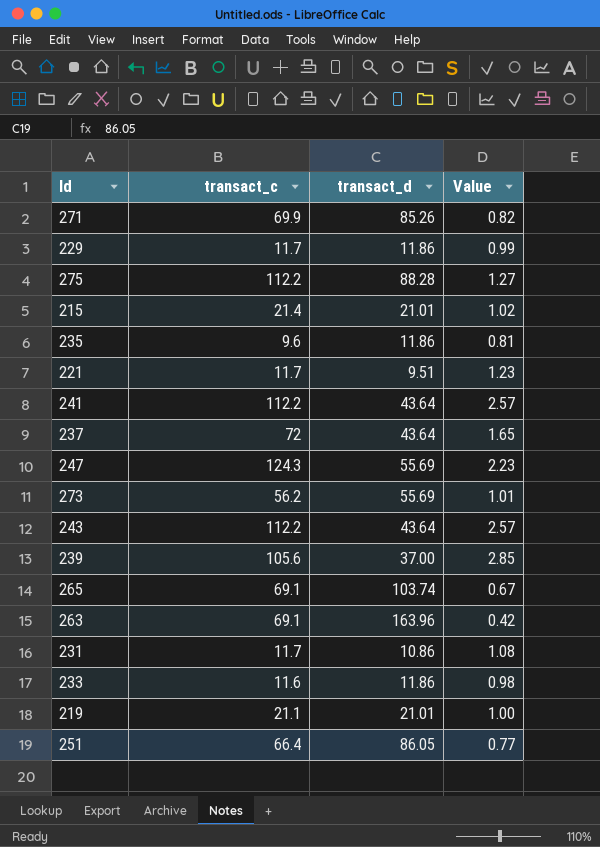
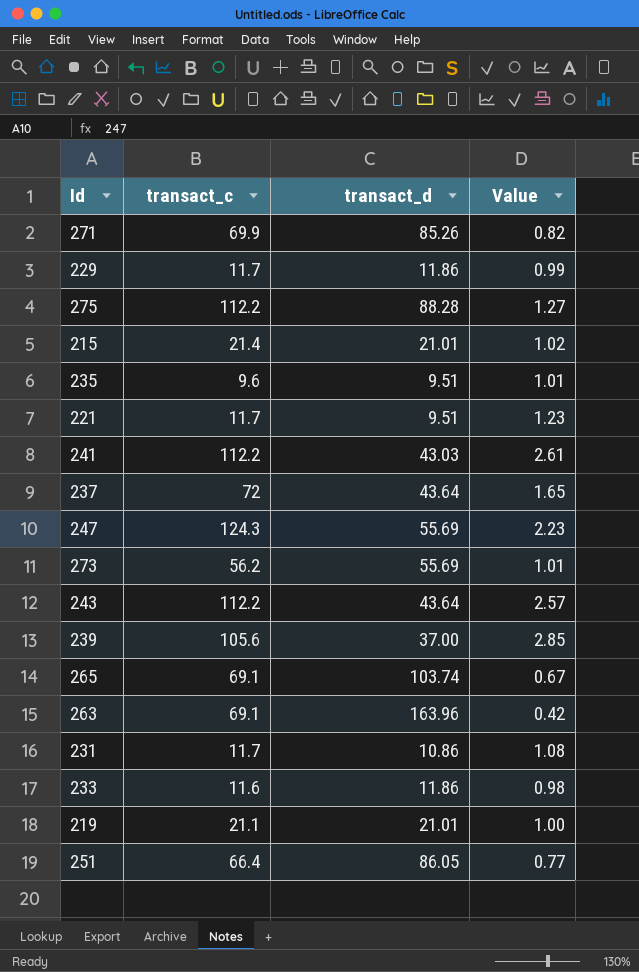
235 | transact_d: 11.86 -> 9.51
235 | Value: 0.81 -> 1.01
241 | transact_d: 43.64 -> 43.03
241 | Value: 2.57 -> 2.61

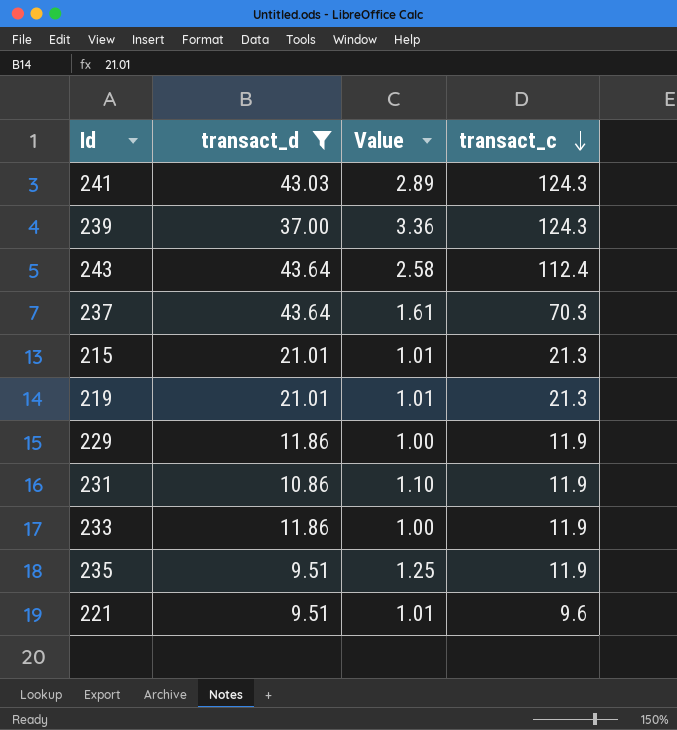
filter: none -> transact_d <= 43.64
row order: none -> transact_c descending
column transact_c | position: 2 -> 4
241 | Value: 2.61 -> 2.89
241 | transact_c: 112.2 -> 124.3
239 | Value: 2.85 -> 3.36
239 | transact_c: 105.6 -> 124.3
243 | Value: 2.57 -> 2.58
243 | transact_c: 112.2 -> 112.4
237 | Value: 1.65 -> 1.61
237 | transact_c: 72 -> 70.3
215 | Value: 1.02 -> 1.01
215 | transact_c: 21.4 -> 21.3
219 | Value: 1.00 -> 1.01
219 | transact_c: 21.1 -> 21.3
229 | Value: 0.99 -> 1.00
229 | transact_c: 11.7 -> 11.9
231 | Value: 1.08 -> 1.10
231 | transact_c: 11.7 -> 11.9
233 | Value: 0.98 -> 1.00
233 | transact_c: 11.6 -> 11.9
235 | Value: 1.01 -> 1.25
235 | transact_c: 9.6 -> 11.9
221 | Value: 1.23 -> 1.01
221 | transact_c: 11.7 -> 9.6

